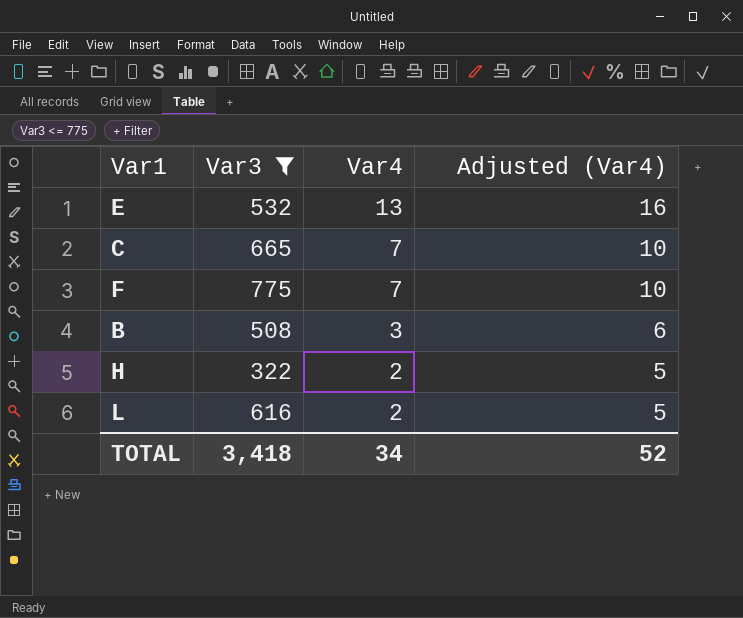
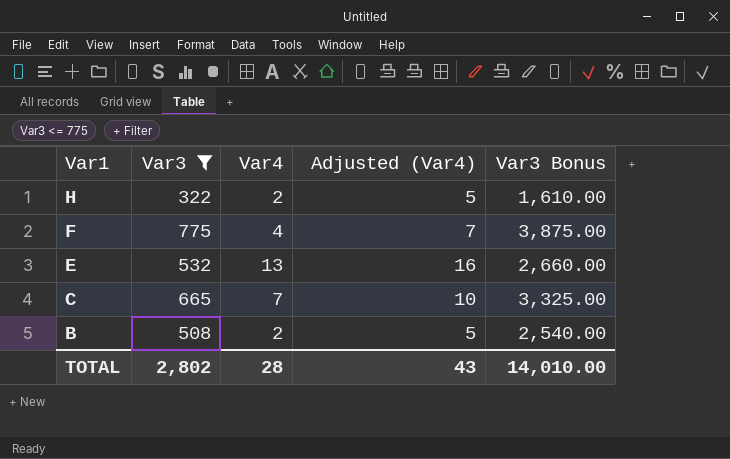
row order: Var4 descending -> Var1 descending
column Var3 Bonus | formula: none -> [Var3] * 5
row L: 616 | 2 | 5 -> none
F | Var4: 7 -> 4
F | Adjusted (Var4): 10 -> 7
B | Var4: 3 -> 2
B | Adjusted (Var4): 6 -> 5
TOTAL | Var3: 3,418 -> 2,802
TOTAL | Var4: 34 -> 28
TOTAL | Adjusted (Var4): 52 -> 43

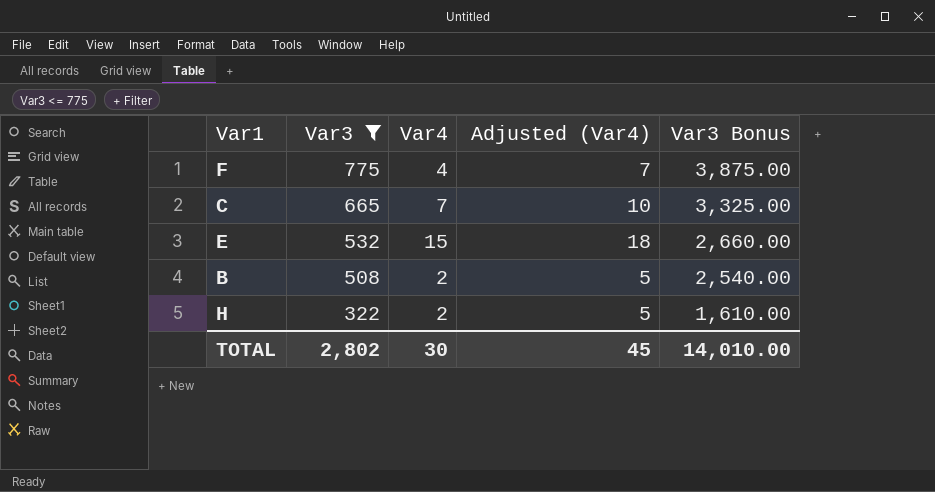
row order: Var1 descending -> Var3 descending
E | Var4: 13 -> 15
E | Adjusted (Var4): 16 -> 18
TOTAL | Var4: 28 -> 30
TOTAL | Adjusted (Var4): 43 -> 45

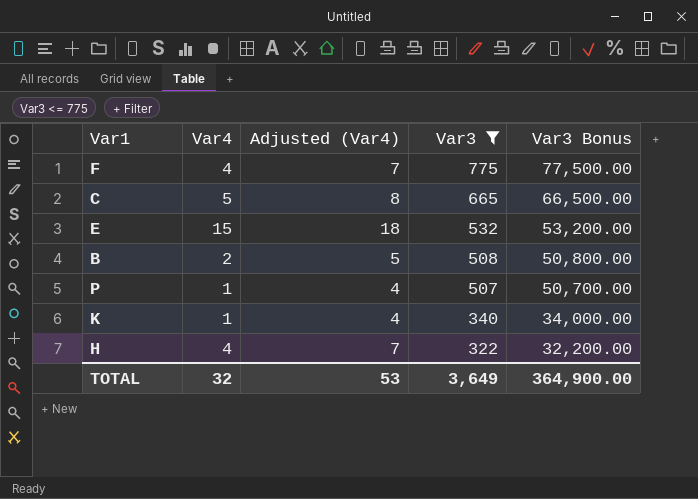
column Var3 | position: 2 -> 4
column Var3 Bonus | formula: [Var3] * 5 -> [Var3] * 100
C | Var4: 7 -> 5
C | Adjusted (Var4): 10 -> 8
row P: none -> 1 | 4 | 507 | 50,700.00
row K: none -> 1 | 4 | 340 | 34,000.00
H | Var4: 2 -> 4
H | Adjusted (Var4): 5 -> 7
TOTAL | Var4: 30 -> 32
TOTAL | Adjusted (Var4): 45 -> 53
TOTAL | Var3: 2,802 -> 3,649
TOTAL | Var3 Bonus: 14,010.00 -> 364,900.00

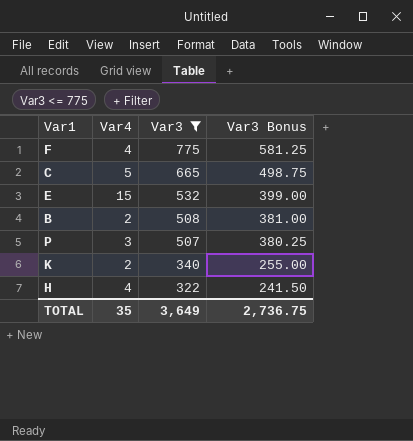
column Adjusted (Var4) | formula: [Var4] + 3 -> none
column Var3 Bonus | formula: [Var3] * 100 -> [Var3] * 0.75
P | Var4: 1 -> 3
K | Var4: 1 -> 2
TOTAL | Var4: 32 -> 35
TOTAL | Var3 Bonus: 364,900.00 -> 2,736.75

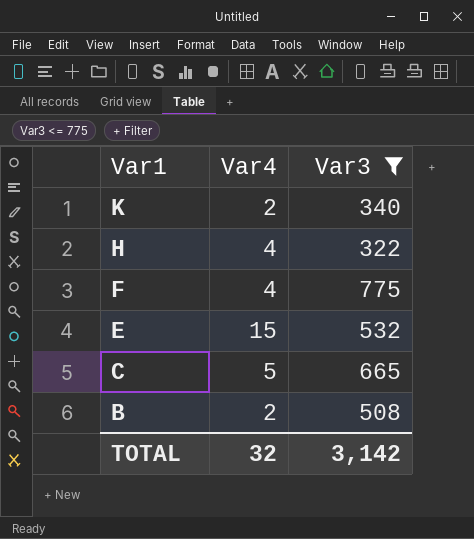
row order: Var3 descending -> Var1 descending
column Var3 Bonus | formula: [Var3] * 0.75 -> none
row P: 3 | 507 | 380.25 -> none
TOTAL | Var4: 35 -> 32
TOTAL | Var3: 3,649 -> 3,142

